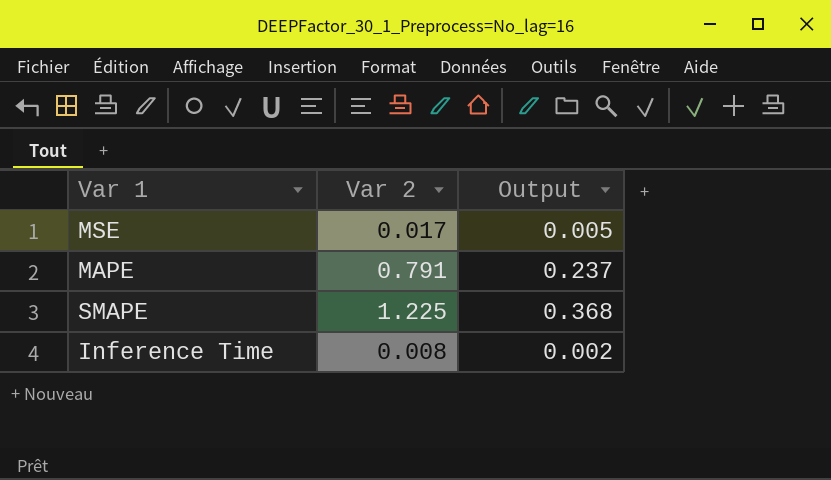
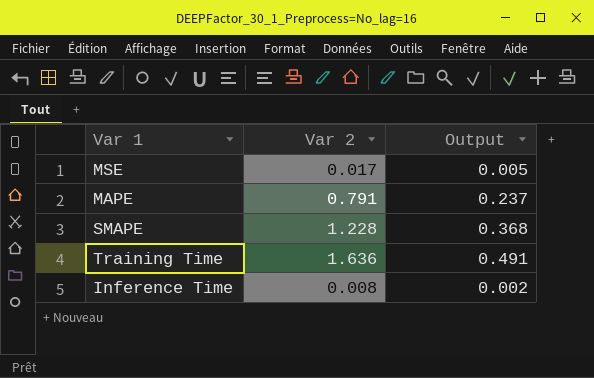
SMAPE | Var 2: 1.225 -> 1.228
row Training Time: none -> 1.636 | 0.491

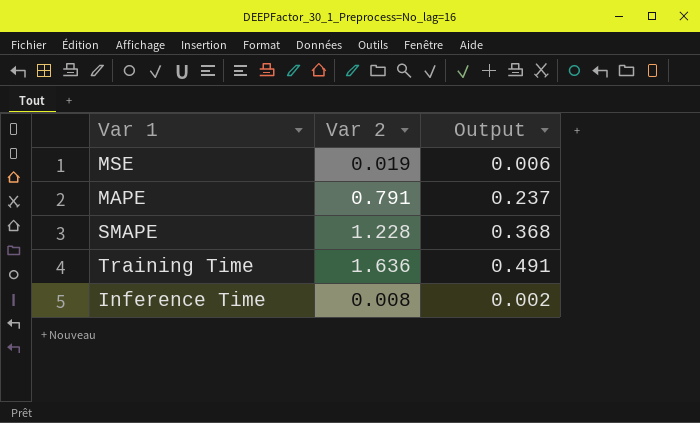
MSE | Var 2: 0.017 -> 0.019
MSE | Output: 0.005 -> 0.006

